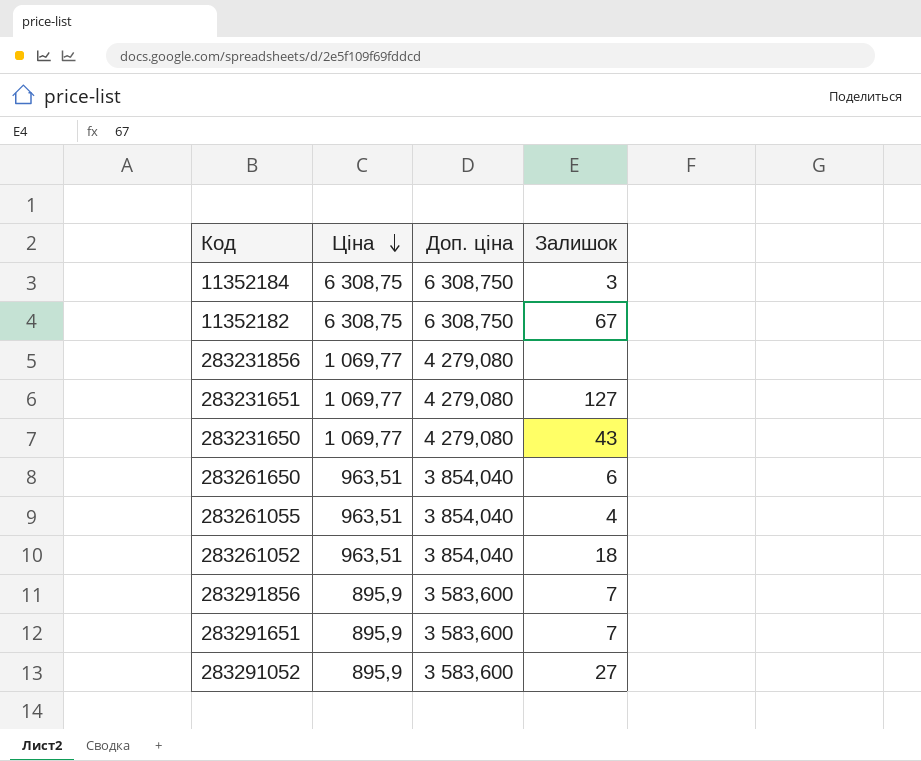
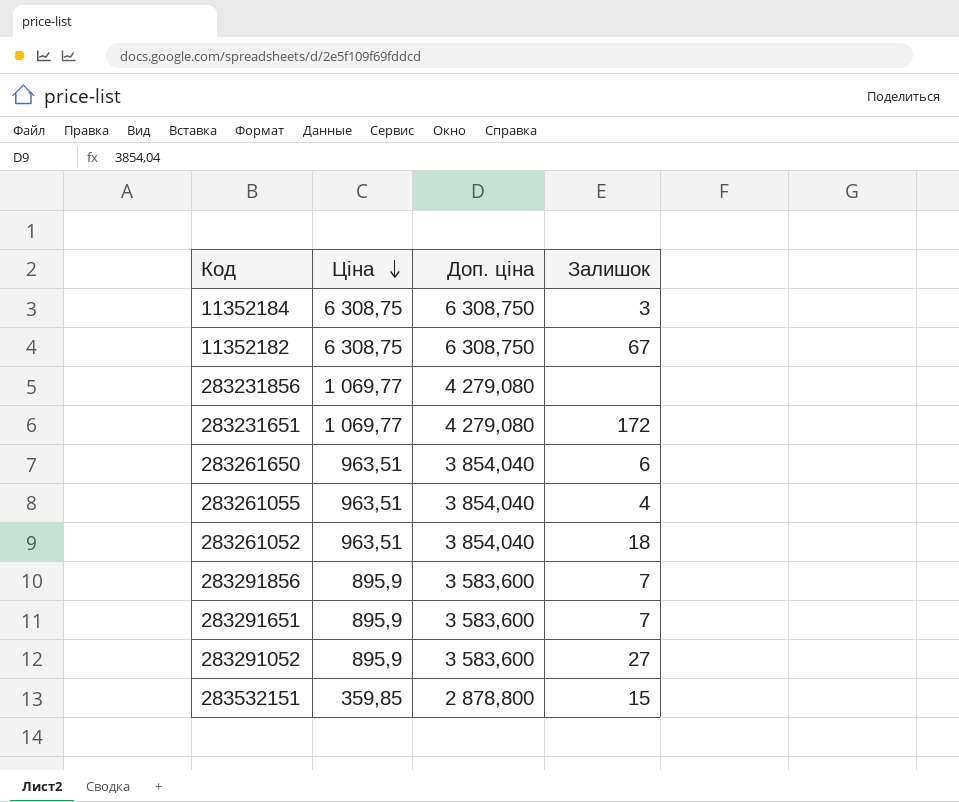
row 283231650: 1 069,77 | 4 279,080 | 43 -> none
283231651 | Залишок: 127 -> 172
row 283532151: none -> 359,85 | 2 878,800 | 15

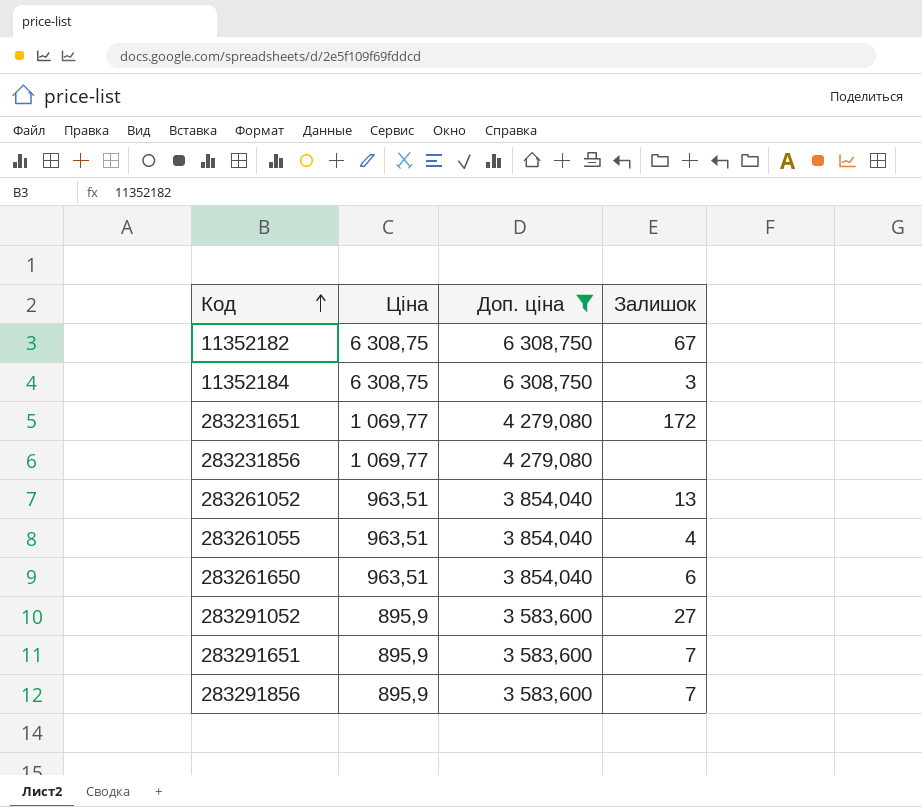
filter: none -> Доп. ціна != 2 878,800
row order: Ціна descending -> Код ascending
283261052 | Залишок: 18 -> 13

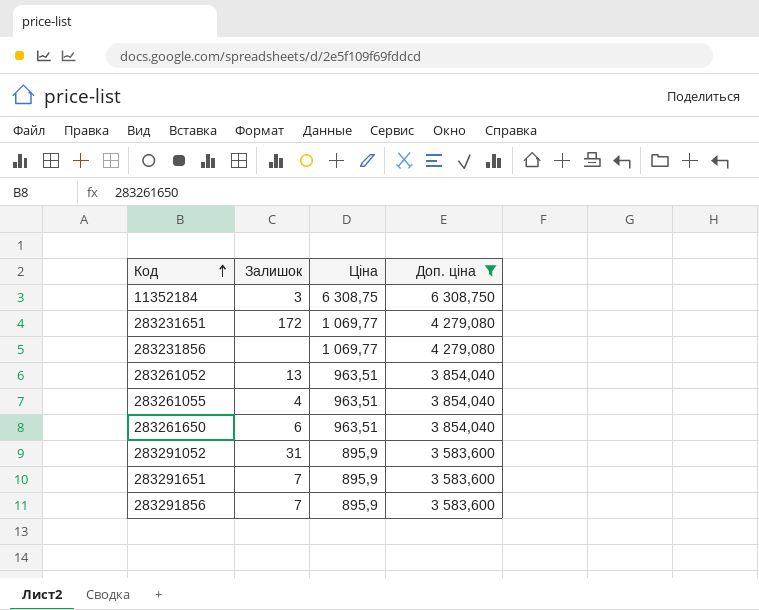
column Залишок | position: 4 -> 2
row 11352182: 6 308,75 | 6 308,750 | 67 -> none
283291052 | Залишок: 27 -> 31

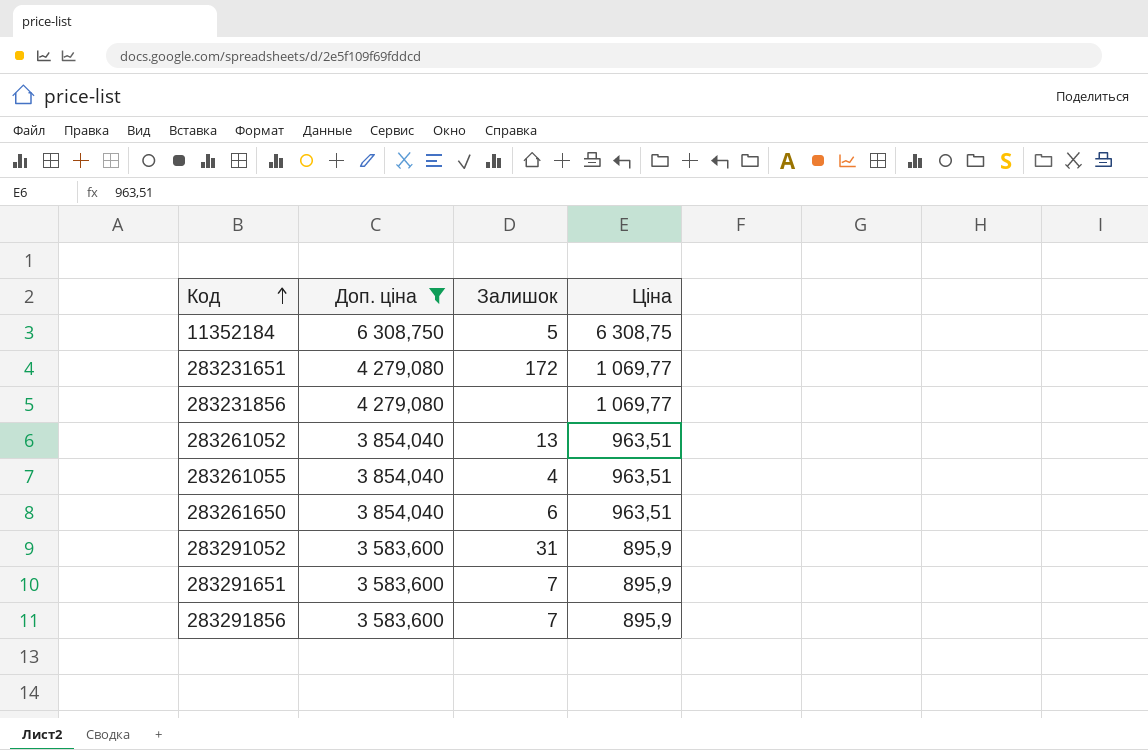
column Доп. ціна | position: 4 -> 2
11352184 | Залишок: 3 -> 5

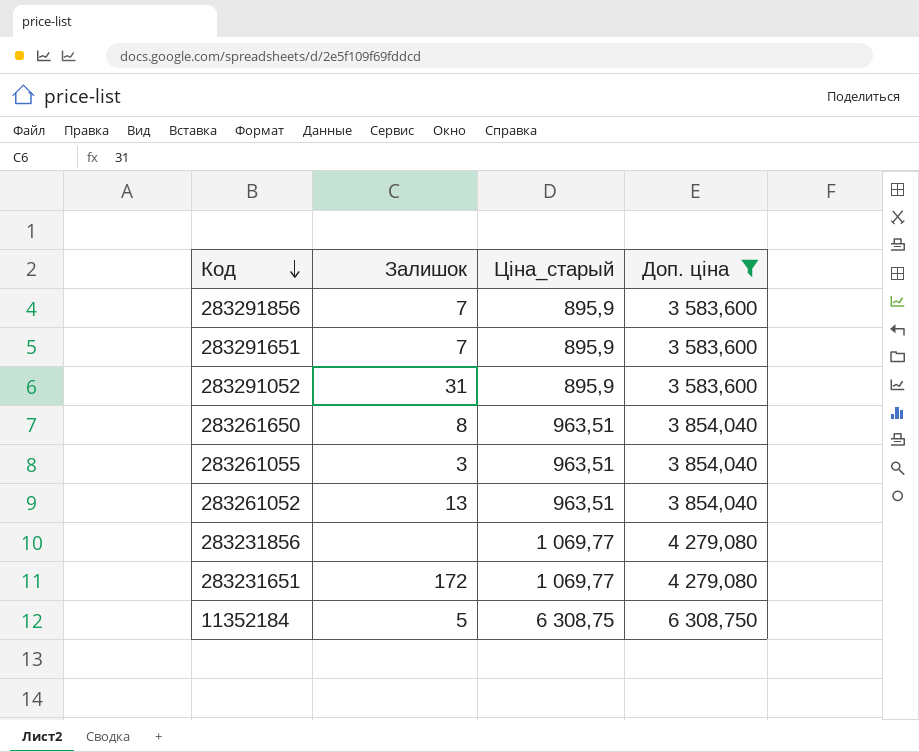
row order: Код ascending -> Код descending
column name: Ціна -> Ціна_старый
column Доп. ціна | position: 2 -> 4
283261650 | Залишок: 6 -> 8
283261055 | Залишок: 4 -> 3

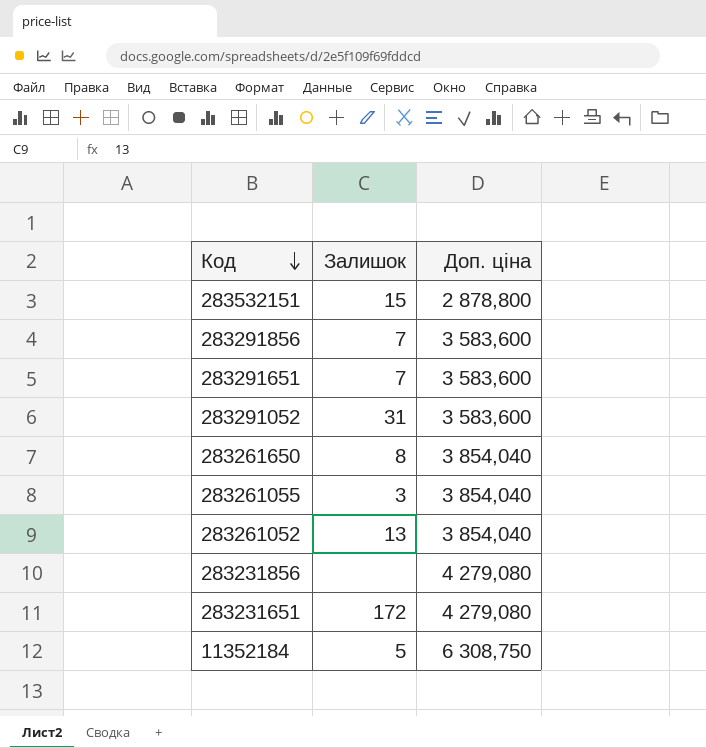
filter: Доп. ціна != 2 878,800 -> none
column Ціна_старый | position: 3 -> none

